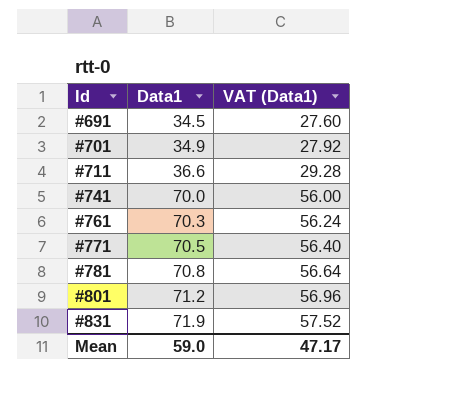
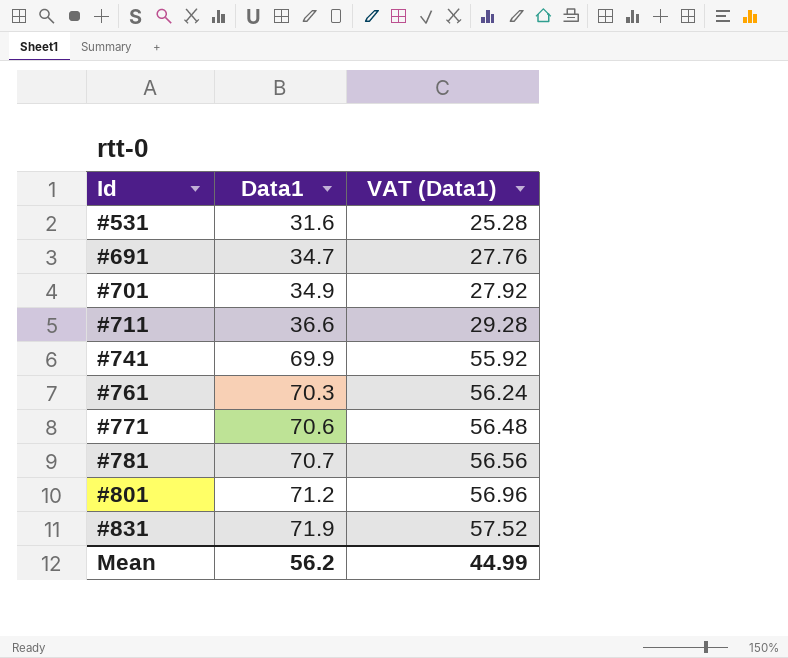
row #531: none -> 31.6 | 25.28
#691 | Data1: 34.5 -> 34.7
#691 | VAT (Data1): 27.60 -> 27.76
#741 | Data1: 70.0 -> 69.9
#741 | VAT (Data1): 56.00 -> 55.92
#771 | Data1: 70.5 -> 70.6
#771 | VAT (Data1): 56.40 -> 56.48
#781 | Data1: 70.8 -> 70.7
#781 | VAT (Data1): 56.64 -> 56.56
Mean | Data1: 59.0 -> 56.2
Mean | VAT (Data1): 47.17 -> 44.99

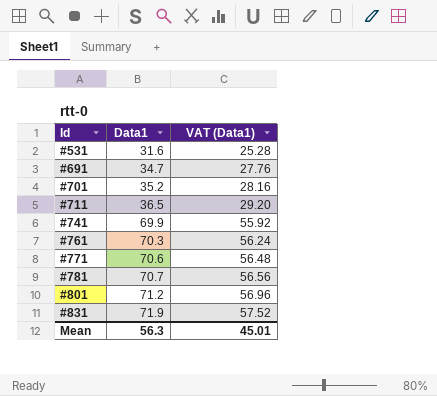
#701 | Data1: 34.9 -> 35.2
#701 | VAT (Data1): 27.92 -> 28.16
#711 | Data1: 36.6 -> 36.5
#711 | VAT (Data1): 29.28 -> 29.20
Mean | Data1: 56.2 -> 56.3
Mean | VAT (Data1): 44.99 -> 45.01

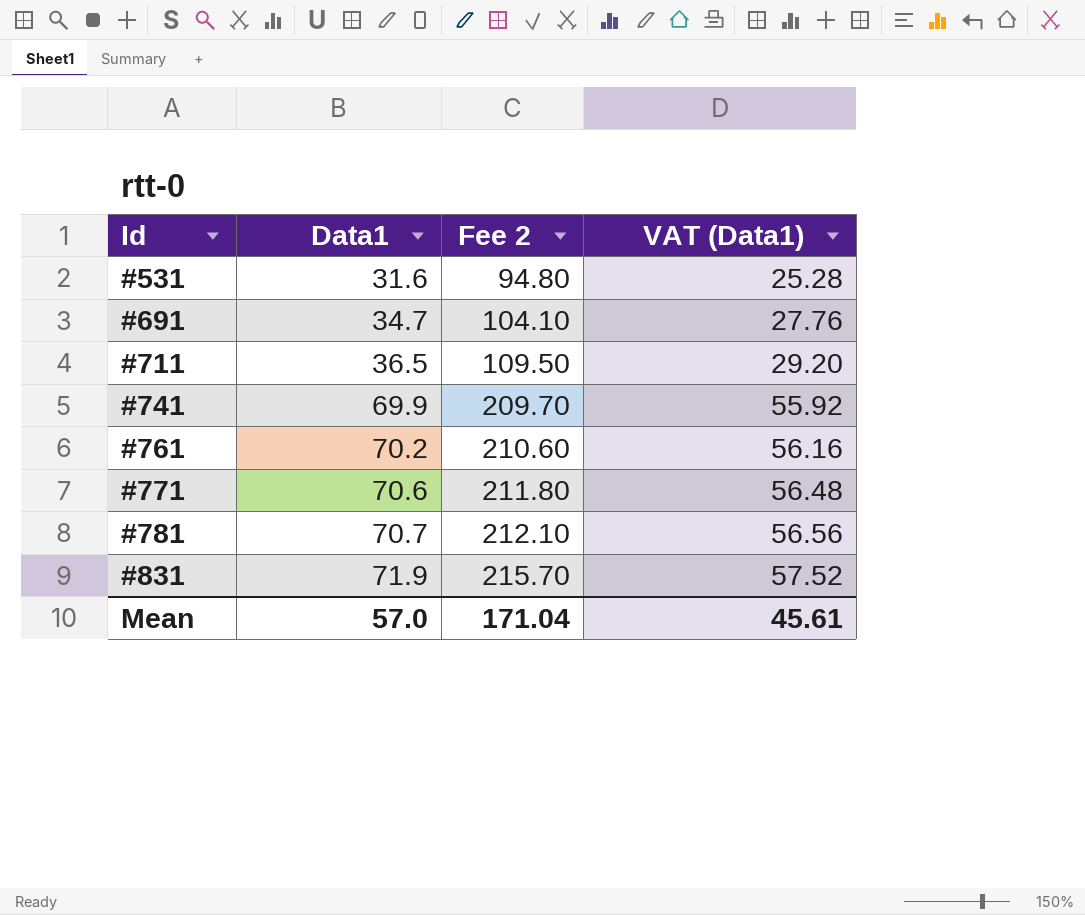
column Fee 2 | formula: none -> [Data1] * 3
row #701: 35.2 | 28.16 -> none
row #801: 71.2 | 56.96 -> none
#761 | Data1: 70.3 -> 70.2
#761 | VAT (Data1): 56.24 -> 56.16
Mean | Data1: 56.3 -> 57.0
Mean | VAT (Data1): 45.01 -> 45.61

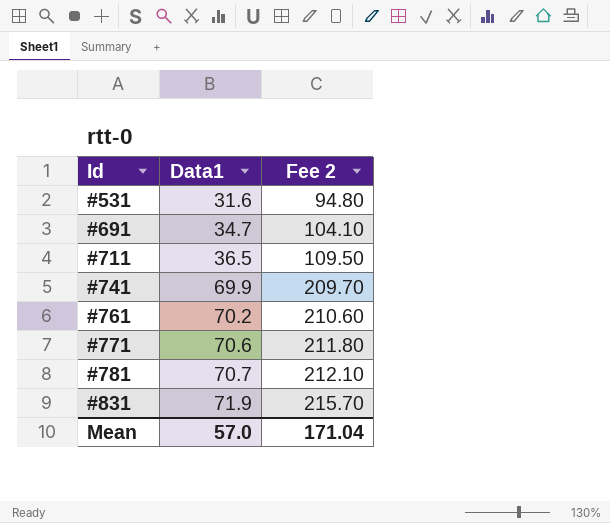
column VAT (Data1) | formula: [Data1] * 0.8 -> none

